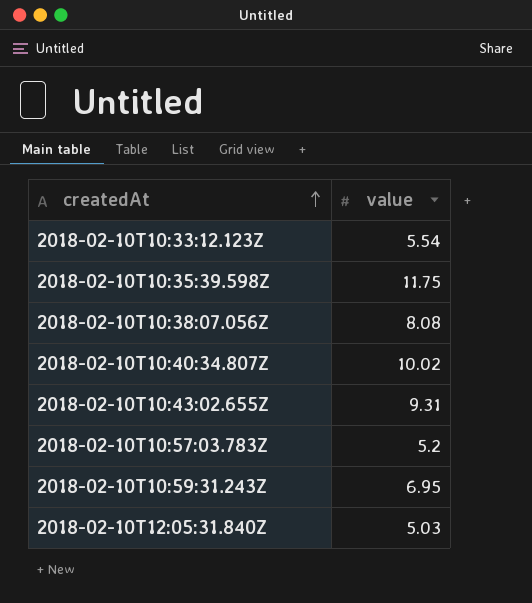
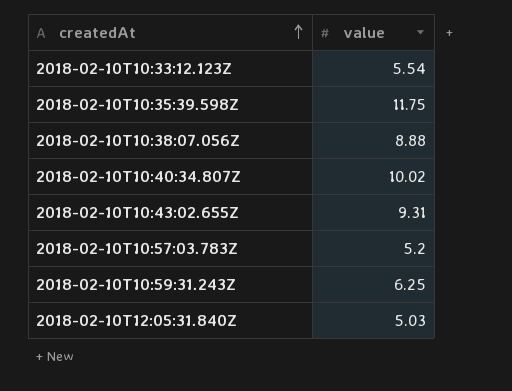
2018-02-10T10:38:07.056Z | value: 8.08 -> 8.88
2018-02-10T10:59:31.243Z | value: 6.95 -> 6.25

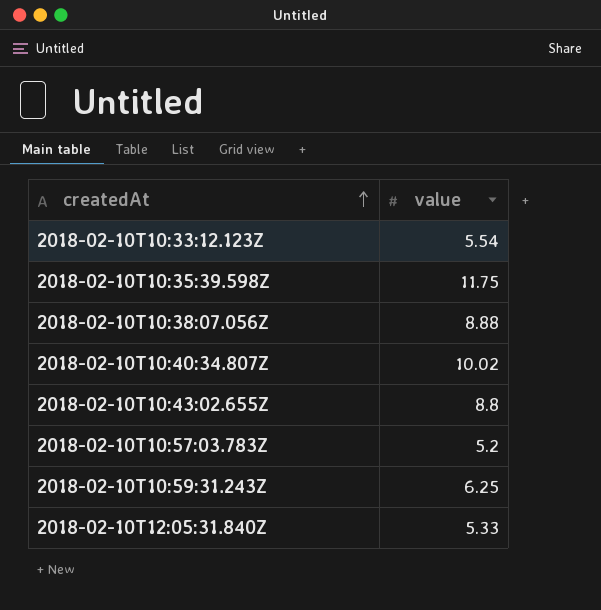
2018-02-10T10:43:02.655Z | value: 9.31 -> 8.8
2018-02-10T12:05:31.840Z | value: 5.03 -> 5.33

